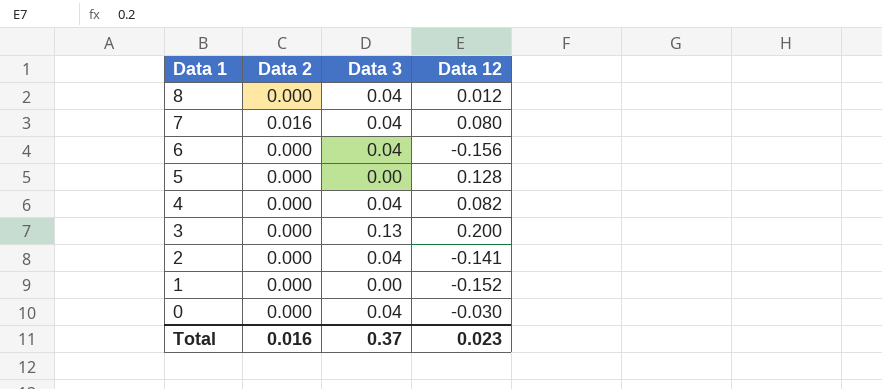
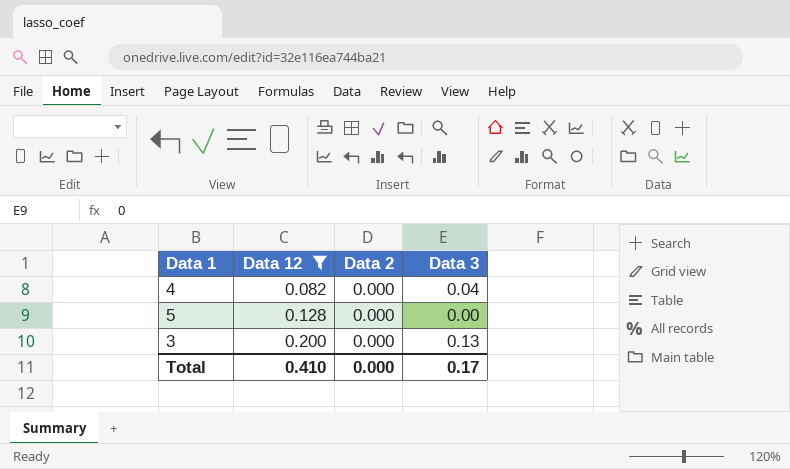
filter: none -> Data 12 >= 0.082
row order: Data 1 descending -> Data 12 ascending
column Data 12 | position: 4 -> 2
Total | Data 12: 0.023 -> 0.410
Total | Data 2: 0.016 -> 0.000
Total | Data 3: 0.37 -> 0.17

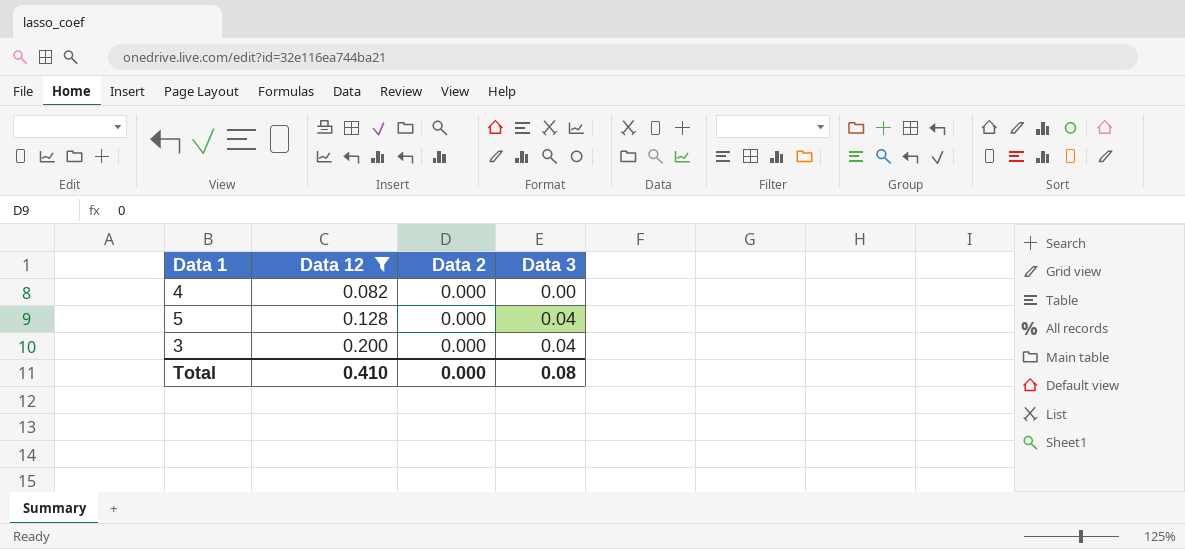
4 | Data 3: 0.04 -> 0.00
5 | Data 3: 0.00 -> 0.04
3 | Data 3: 0.13 -> 0.04
Total | Data 3: 0.17 -> 0.08

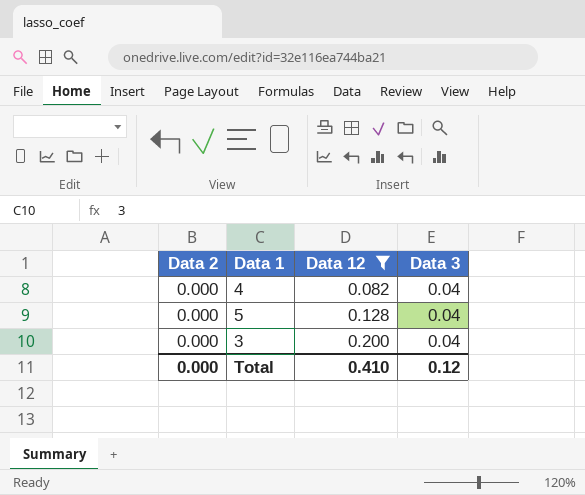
column Data 2 | position: 3 -> 1
4 | Data 3: 0.00 -> 0.04
Total | Data 3: 0.08 -> 0.12

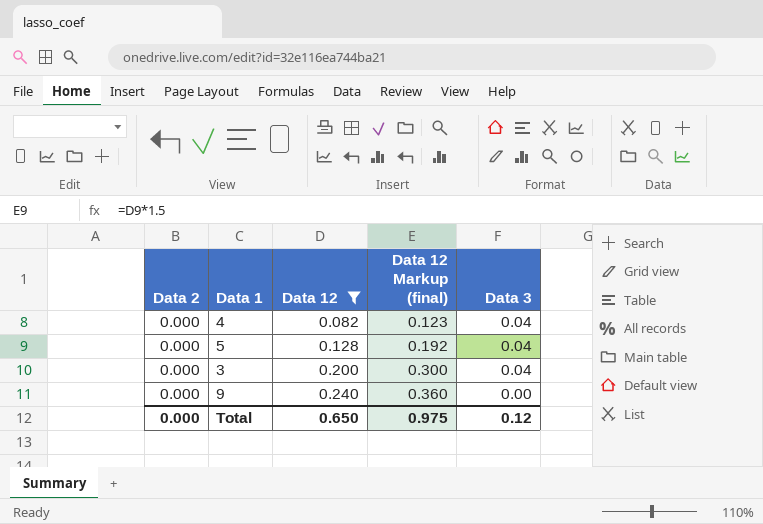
column Data 12 Markup (final) | formula: none -> [Data 12] * 1.5
row 9: none -> 0.000 | 0.240 | 0.360 | 0.00
Total | Data 12: 0.410 -> 0.650

